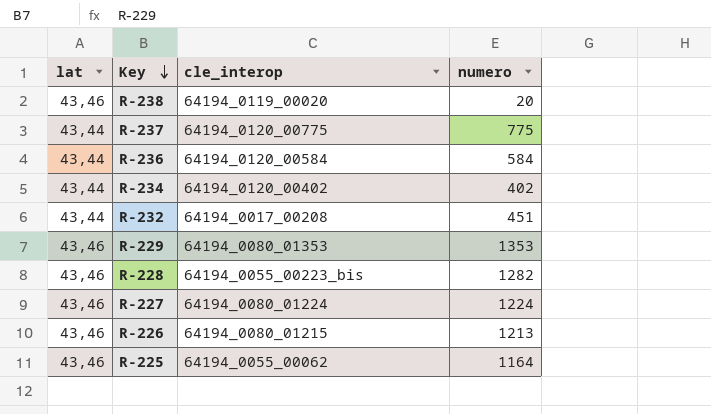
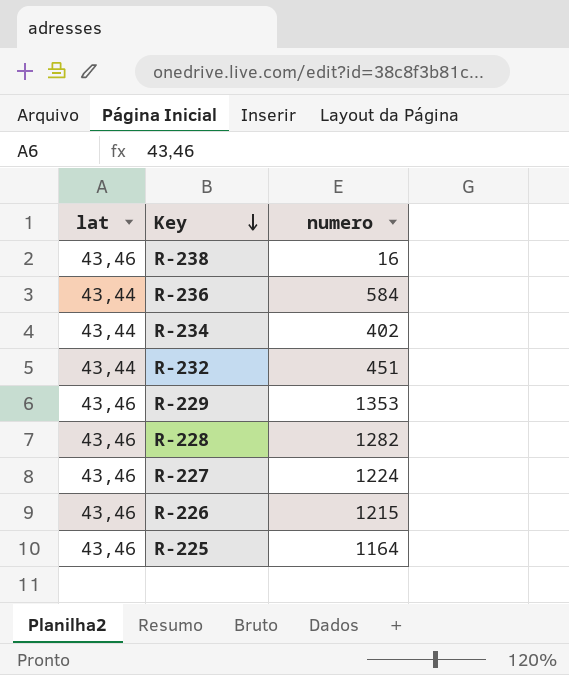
column cle_interop | position: 3 -> none
row R-237: 43,44 | 64194_0120_00775 | 775 -> none
R-238 | numero: 20 -> 16
R-226 | numero: 1213 -> 1215

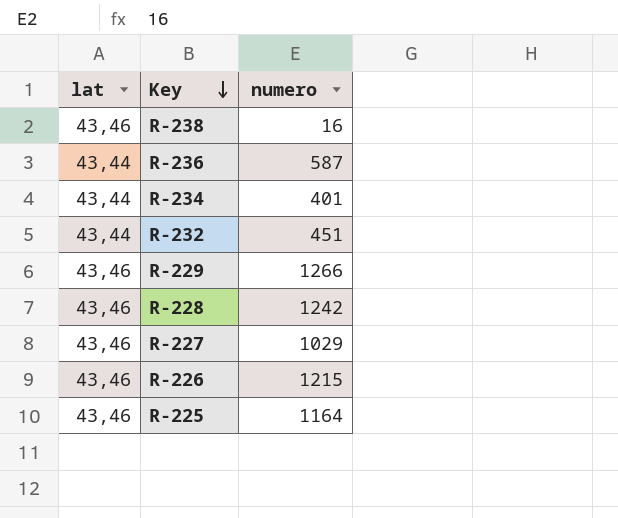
R-236 | numero: 584 -> 587
R-234 | numero: 402 -> 401
R-229 | numero: 1353 -> 1266
R-228 | numero: 1282 -> 1242
R-227 | numero: 1224 -> 1029

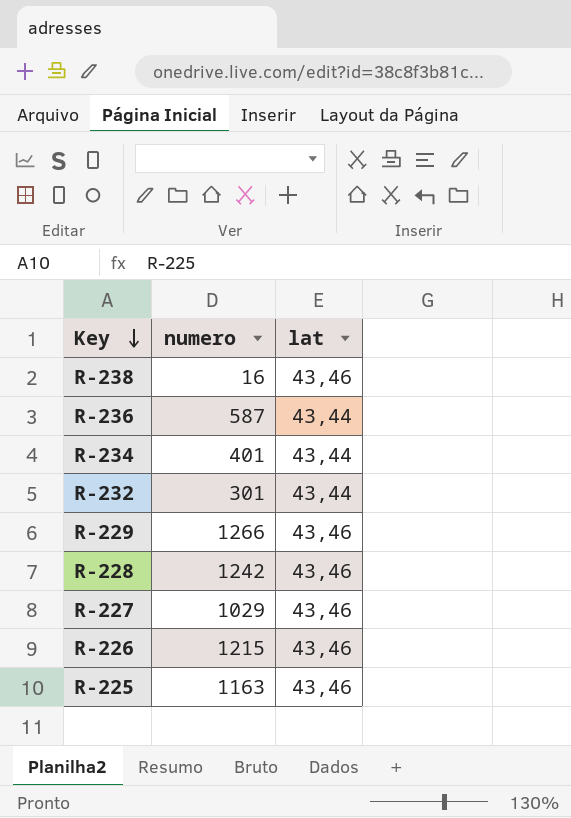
column lat | position: 1 -> 3
R-232 | numero: 451 -> 301
R-225 | numero: 1164 -> 1163

